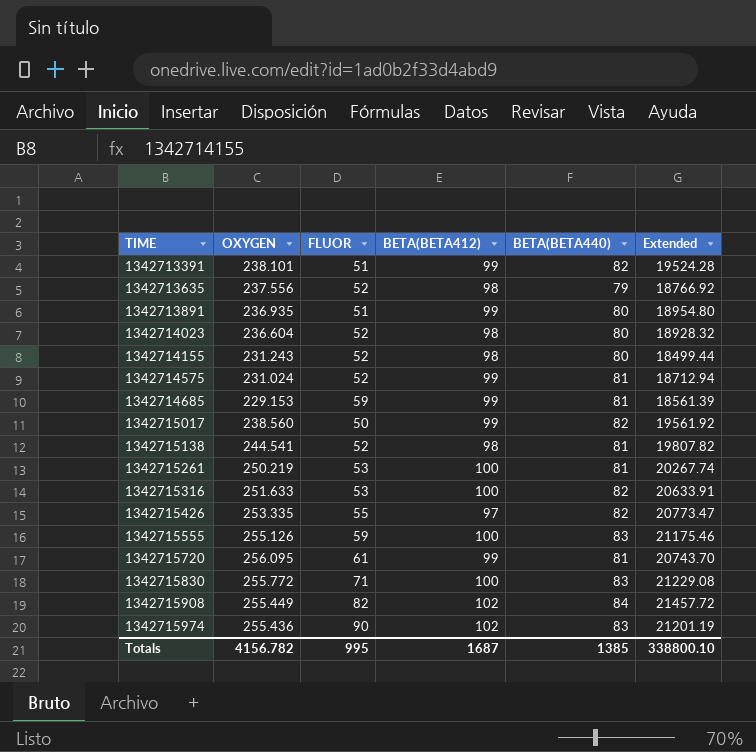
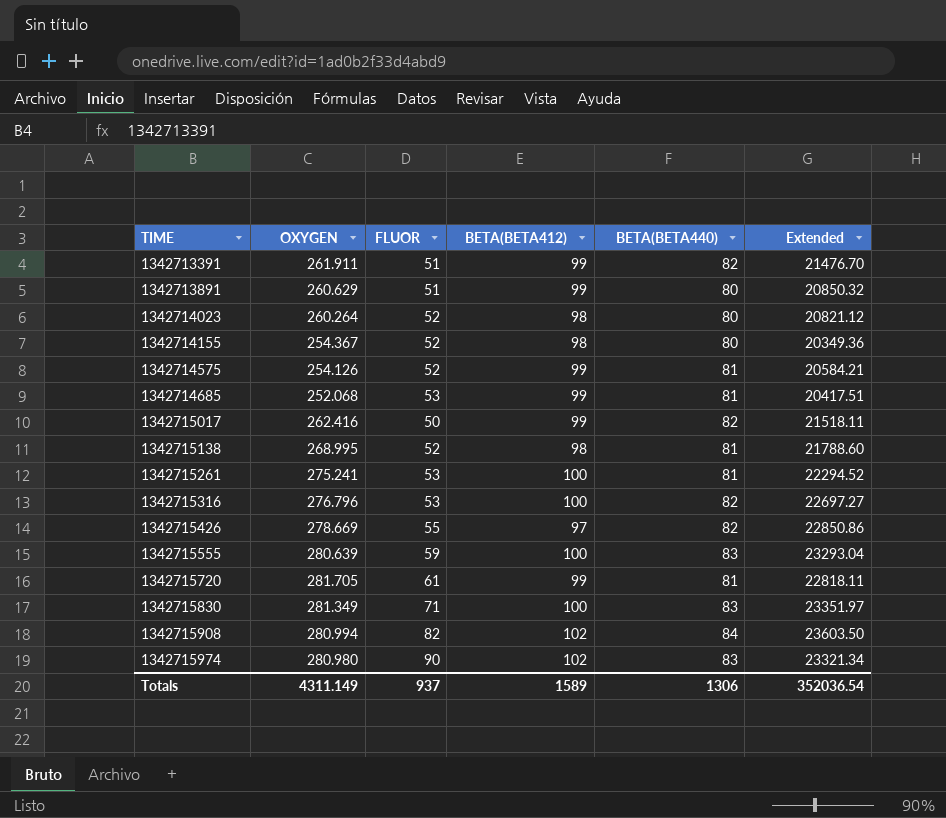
row 1342713635: 237.556 | 52 | 98 | 79 | 18766.92 -> none
1342713391 | OXYGEN: 238.101 -> 261.911
1342713391 | Extended: 19524.28 -> 21476.70
1342713891 | OXYGEN: 236.935 -> 260.629
1342713891 | Extended: 18954.80 -> 20850.32
1342714023 | OXYGEN: 236.604 -> 260.264
1342714023 | Extended: 18928.32 -> 20821.12
1342714155 | OXYGEN: 231.243 -> 254.367
1342714155 | Extended: 18499.44 -> 20349.36
1342714575 | OXYGEN: 231.024 -> 254.126
1342714575 | Extended: 18712.94 -> 20584.21
1342714685 | OXYGEN: 229.153 -> 252.068
1342714685 | FLUOR: 59 -> 53
1342714685 | Extended: 18561.39 -> 20417.51
1342715017 | OXYGEN: 238.560 -> 262.416
1342715017 | Extended: 19561.92 -> 21518.11
1342715138 | OXYGEN: 244.541 -> 268.995
1342715138 | Extended: 19807.82 -> 21788.60
1342715261 | OXYGEN: 250.219 -> 275.241
1342715261 | Extended: 20267.74 -> 22294.52
1342715316 | OXYGEN: 251.633 -> 276.796
1342715316 | Extended: 20633.91 -> 22697.27
1342715426 | OXYGEN: 253.335 -> 278.669
1342715426 | Extended: 20773.47 -> 22850.86
1342715555 | OXYGEN: 255.126 -> 280.639
1342715555 | Extended: 21175.46 -> 23293.04
1342715720 | OXYGEN: 256.095 -> 281.705
1342715720 | Extended: 20743.70 -> 22818.11
1342715830 | OXYGEN: 255.772 -> 281.349
1342715830 | Extended: 21229.08 -> 23351.97
1342715908 | OXYGEN: 255.449 -> 280.994
1342715908 | Extended: 21457.72 -> 23603.50
1342715974 | OXYGEN: 255.436 -> 280.980
1342715974 | Extended: 21201.19 -> 23321.34
Totals | OXYGEN: 4156.782 -> 4311.149
Totals | FLUOR: 995 -> 937
Totals | BETA(BETA412): 1687 -> 1589
Totals | BETA(BETA440): 1385 -> 1306
Totals | Extended: 338800.10 -> 352036.54

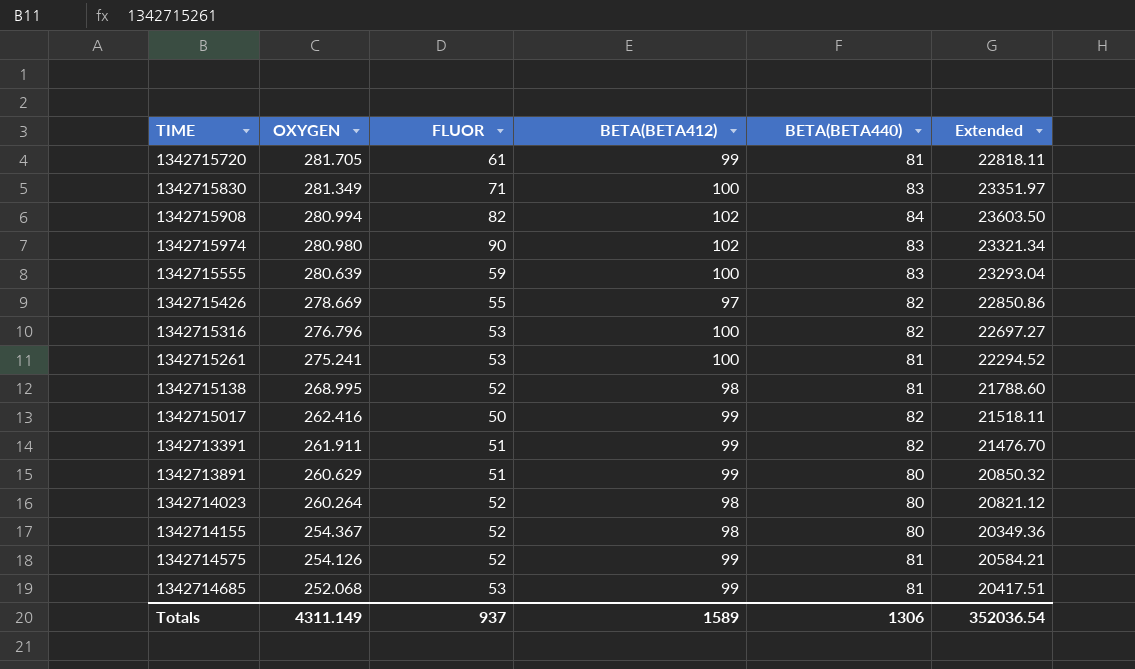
row order: TIME ascending -> OXYGEN descending

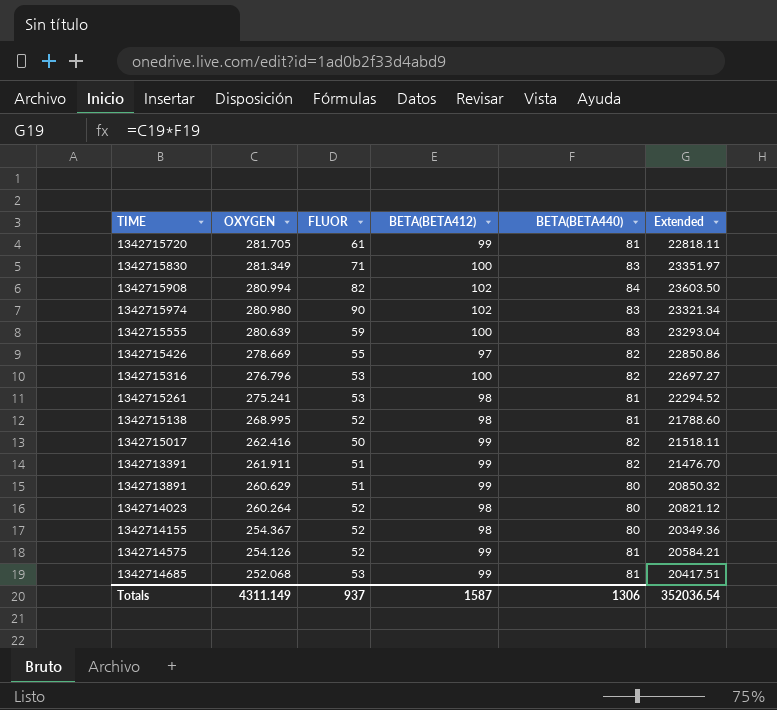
1342715261 | BETA(BETA412): 100 -> 98
Totals | BETA(BETA412): 1589 -> 1587

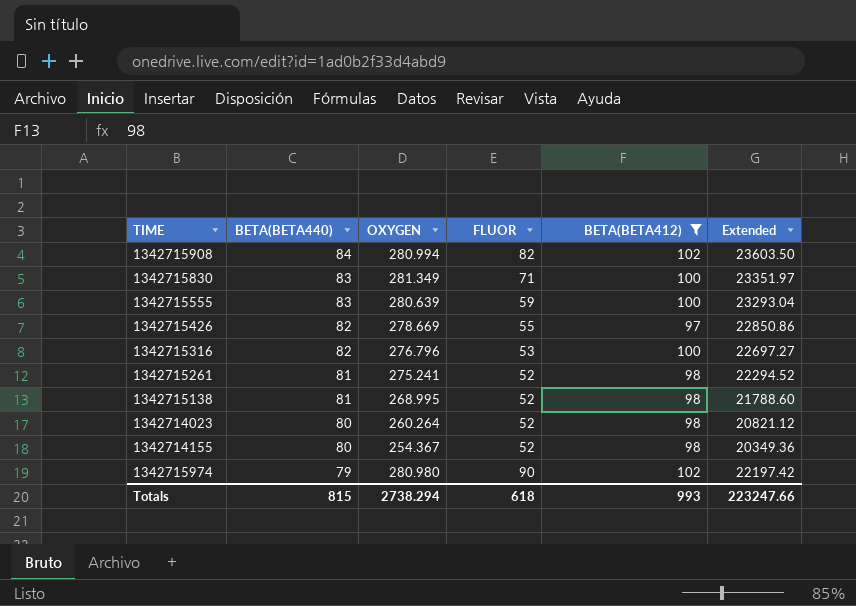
filter: none -> BETA(BETA412) != 99
row order: OXYGEN descending -> BETA(BETA440) descending
column BETA(BETA440) | position: 5 -> 2
1342715261 | FLUOR: 53 -> 52
1342715974 | BETA(BETA440): 83 -> 79
1342715974 | Extended: 23321.34 -> 22197.42
Totals | BETA(BETA440): 1306 -> 815
Totals | OXYGEN: 4311.149 -> 2738.294
Totals | FLUOR: 937 -> 618
Totals | BETA(BETA412): 1587 -> 993
Totals | Extended: 352036.54 -> 223247.66

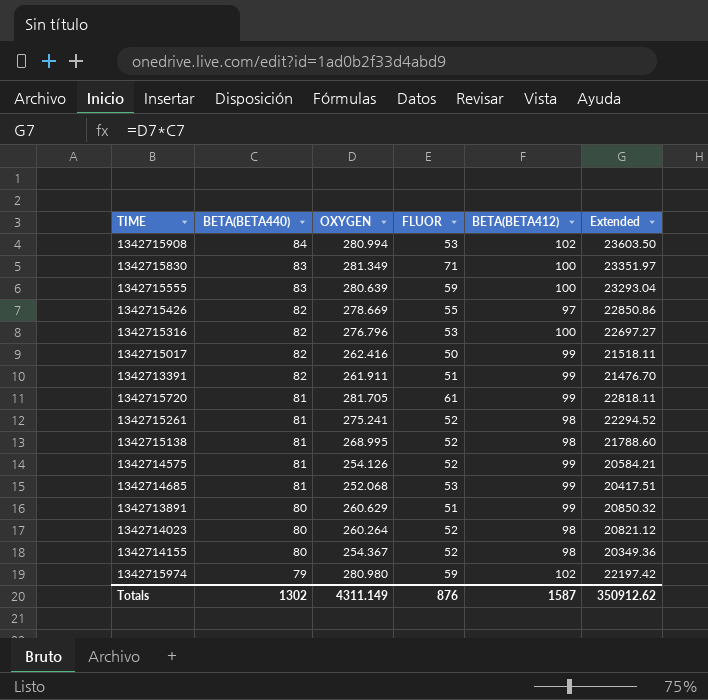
filter: BETA(BETA412) != 99 -> none
1342715908 | FLUOR: 82 -> 53
1342715974 | FLUOR: 90 -> 59
Totals | BETA(BETA440): 815 -> 1302
Totals | OXYGEN: 2738.294 -> 4311.149
Totals | FLUOR: 618 -> 876
Totals | BETA(BETA412): 993 -> 1587
Totals | Extended: 223247.66 -> 350912.62

